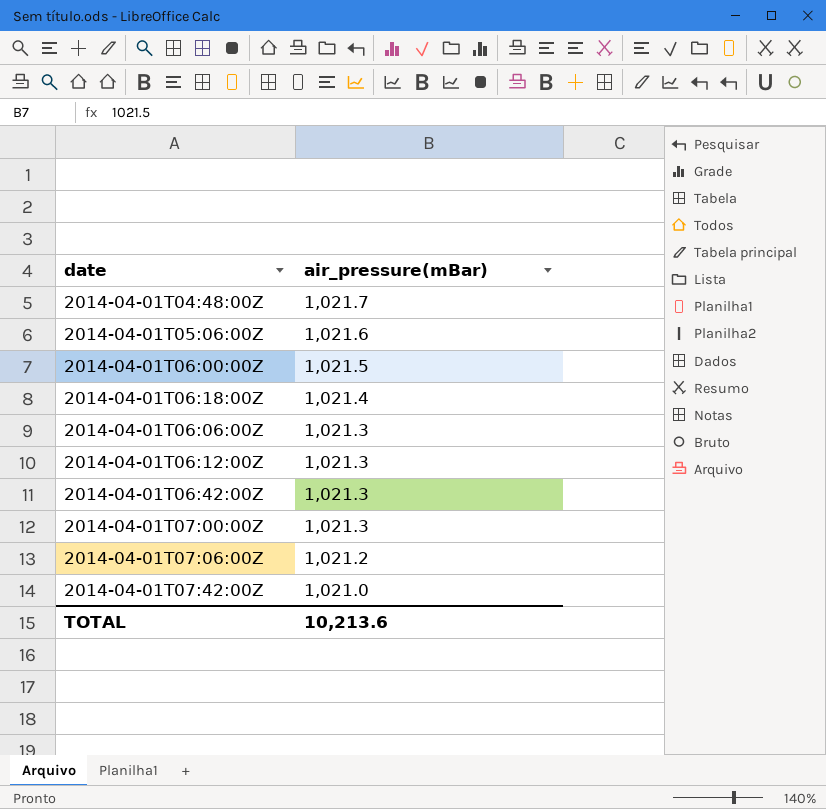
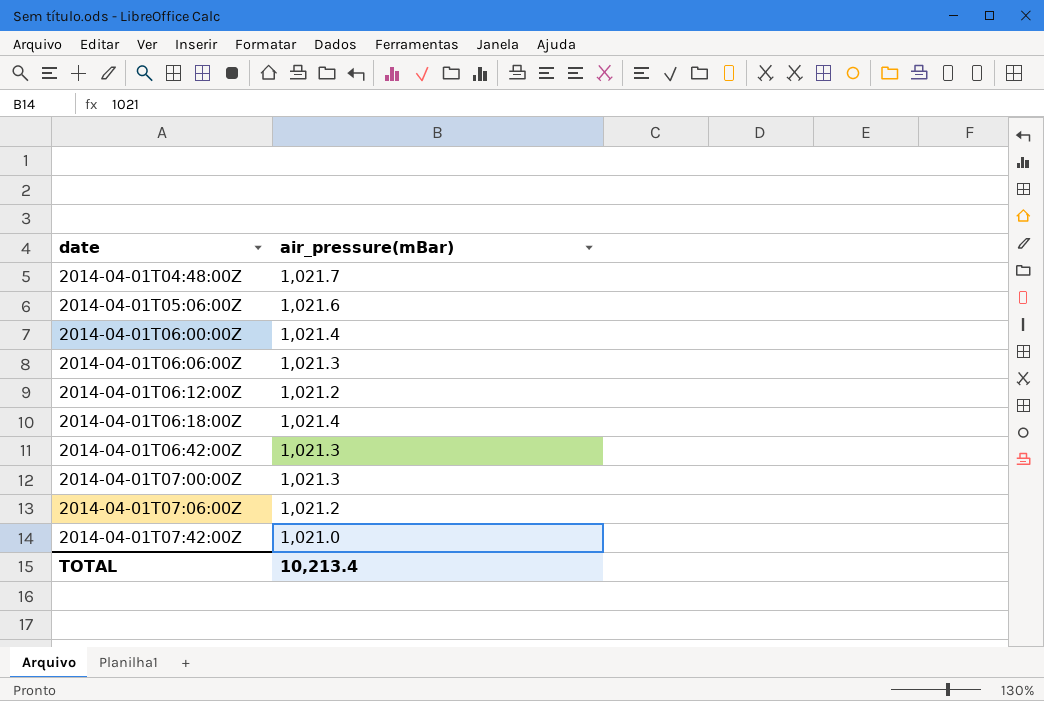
row order: air_pressure(mBar) descending -> date ascending
2014-04-01T06:00:00Z | air_pressure(mBar): 1,021.5 -> 1,021.4
2014-04-01T06:12:00Z | air_pressure(mBar): 1,021.3 -> 1,021.2
TOTAL | air_pressure(mBar): 10,213.6 -> 10,213.4

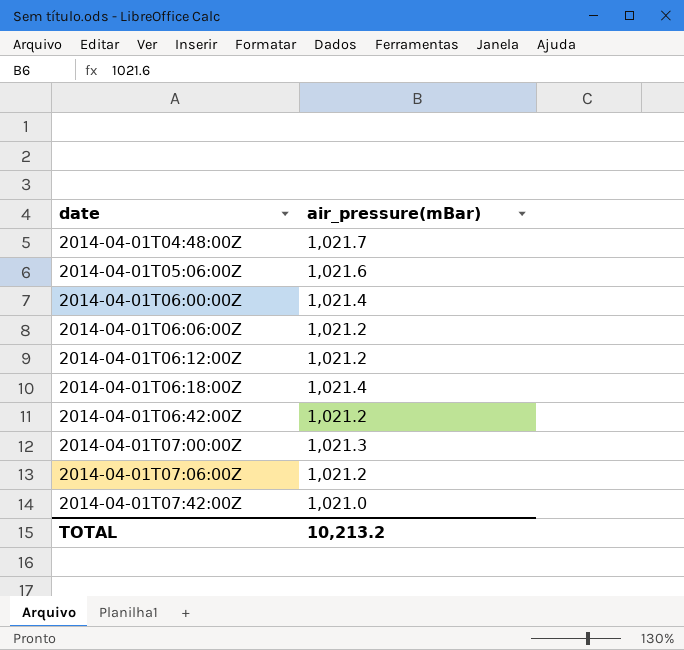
2014-04-01T06:06:00Z | air_pressure(mBar): 1,021.3 -> 1,021.2
2014-04-01T06:42:00Z | air_pressure(mBar): 1,021.3 -> 1,021.2
TOTAL | air_pressure(mBar): 10,213.4 -> 10,213.2

